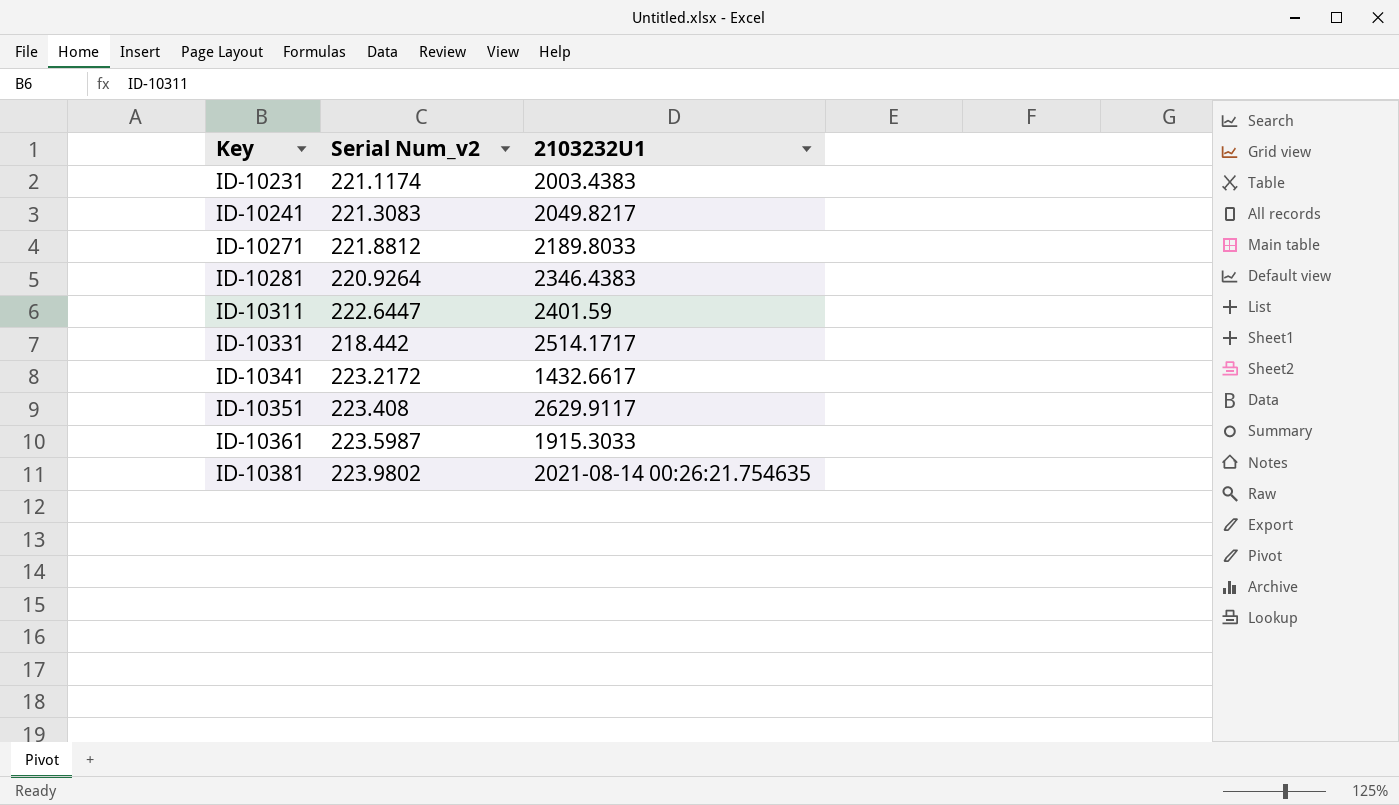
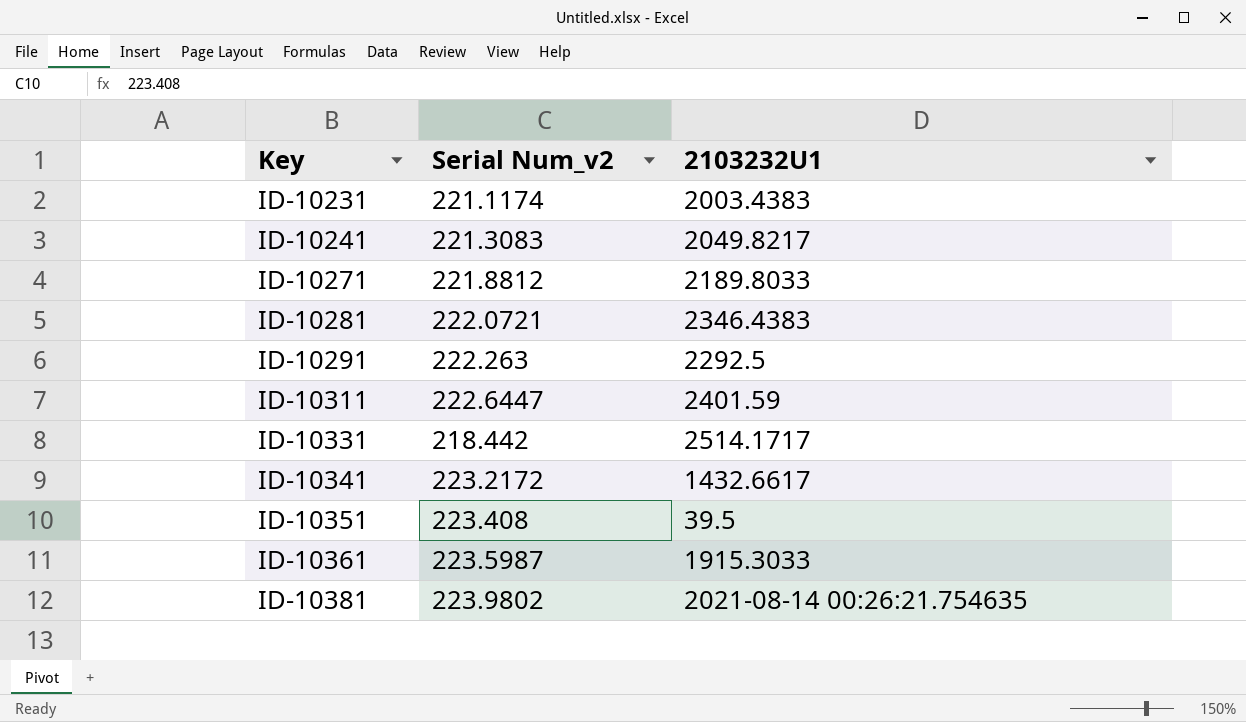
ID-10281 | Serial Num_v2: 220.9264 -> 222.0721
row ID-10291: none -> 222.263 | 2292.5
ID-10351 | 2103232U1: 2629.9117 -> 39.5

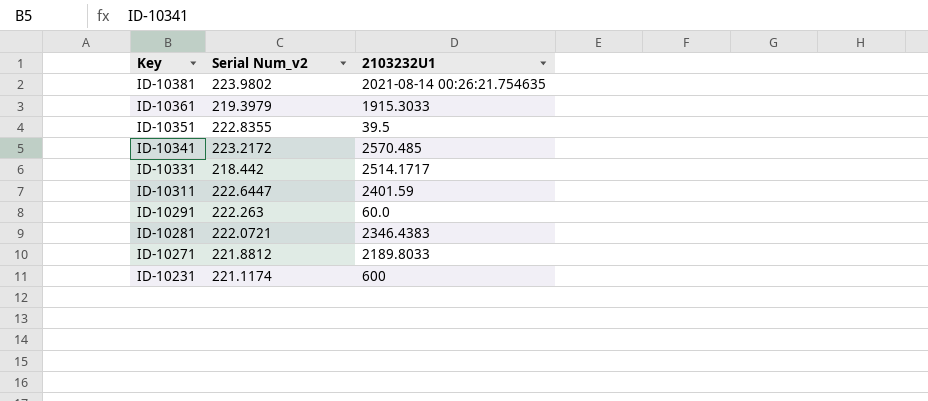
row order: Key ascending -> Key descending
row ID-10241: 221.3083 | 2049.8217 -> none
ID-10361 | Serial Num_v2: 223.5987 -> 219.3979
ID-10351 | Serial Num_v2: 223.408 -> 222.8355
ID-10341 | 2103232U1: 1432.6617 -> 2570.485
ID-10291 | 2103232U1: 2292.5 -> 60.0
ID-10231 | 2103232U1: 2003.4383 -> 600

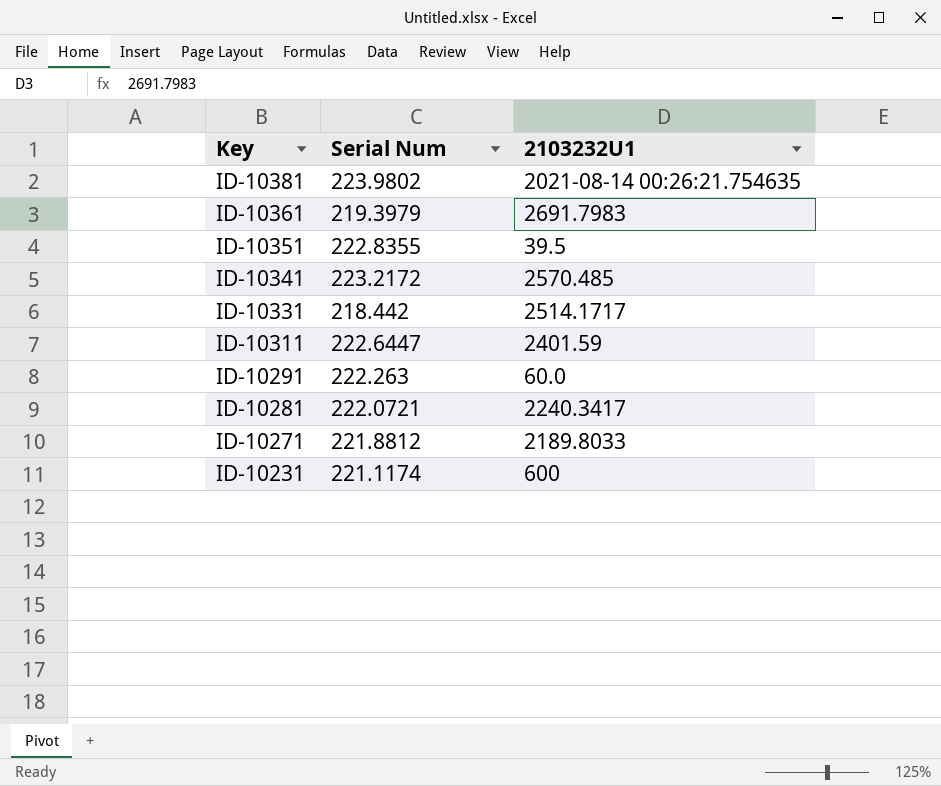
column name: Serial Num_v2 -> Serial Num
ID-10361 | 2103232U1: 1915.3033 -> 2691.7983
ID-10281 | 2103232U1: 2346.4383 -> 2240.3417

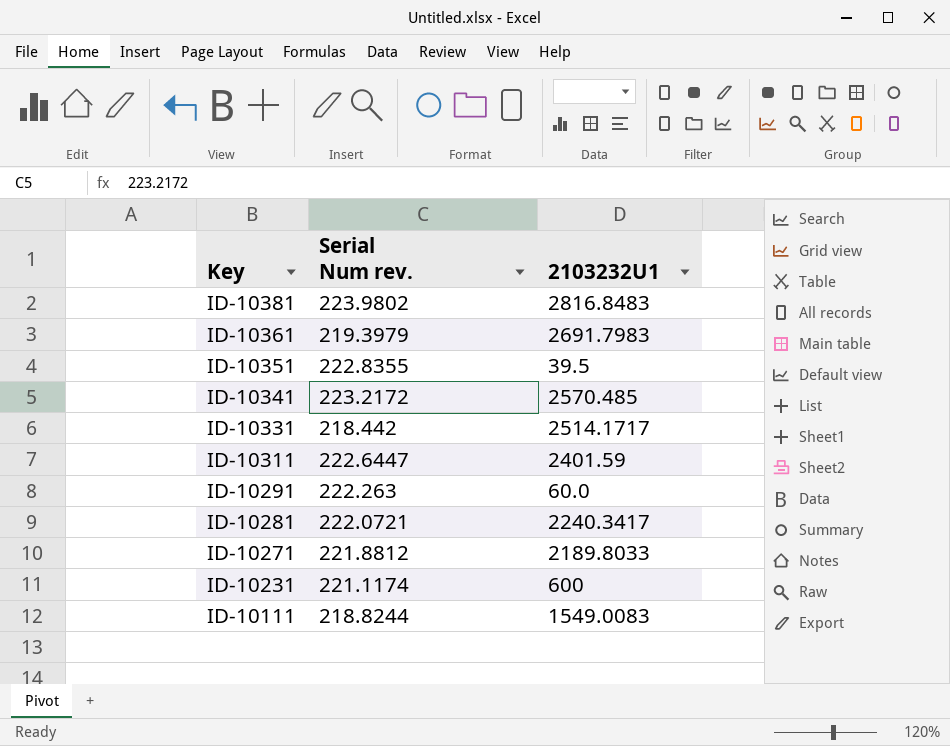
column name: Serial Num -> Serial Num rev.
ID-10381 | 2103232U1: 2021-08-14 00:26:21.754635 -> 2816.8483
row ID-10111: none -> 218.8244 | 1549.0083

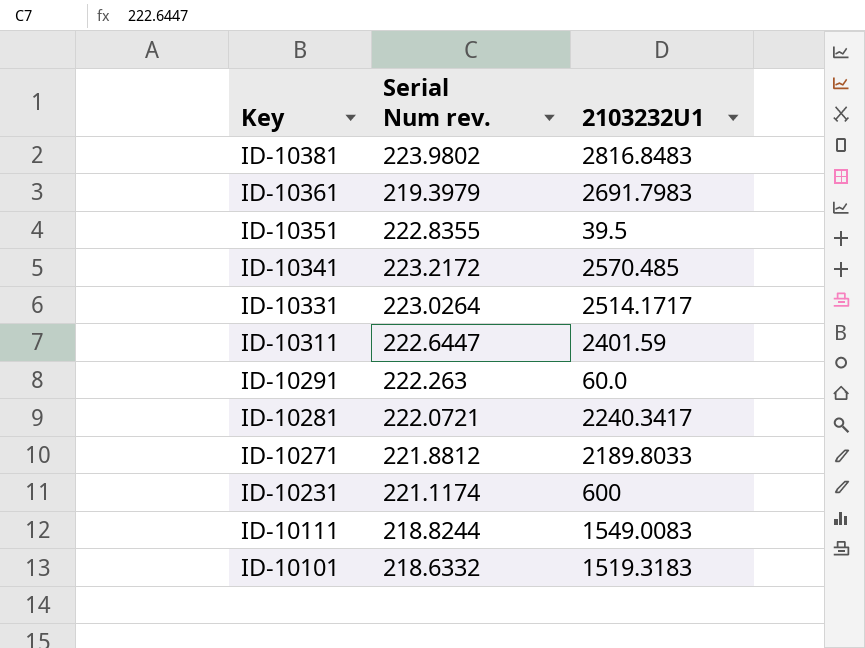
ID-10331 | Serial Num rev.: 218.442 -> 223.0264
row ID-10101: none -> 218.6332 | 1519.3183

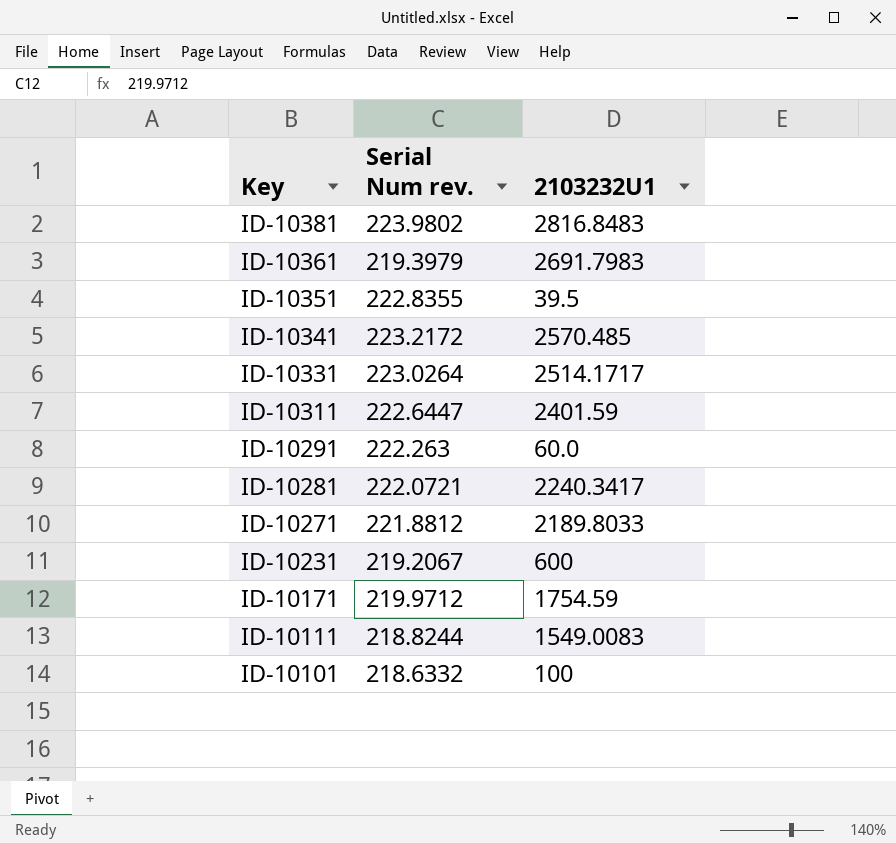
ID-10231 | Serial Num rev.: 221.1174 -> 219.2067
row ID-10171: none -> 219.9712 | 1754.59
ID-10101 | 2103232U1: 1519.3183 -> 100

